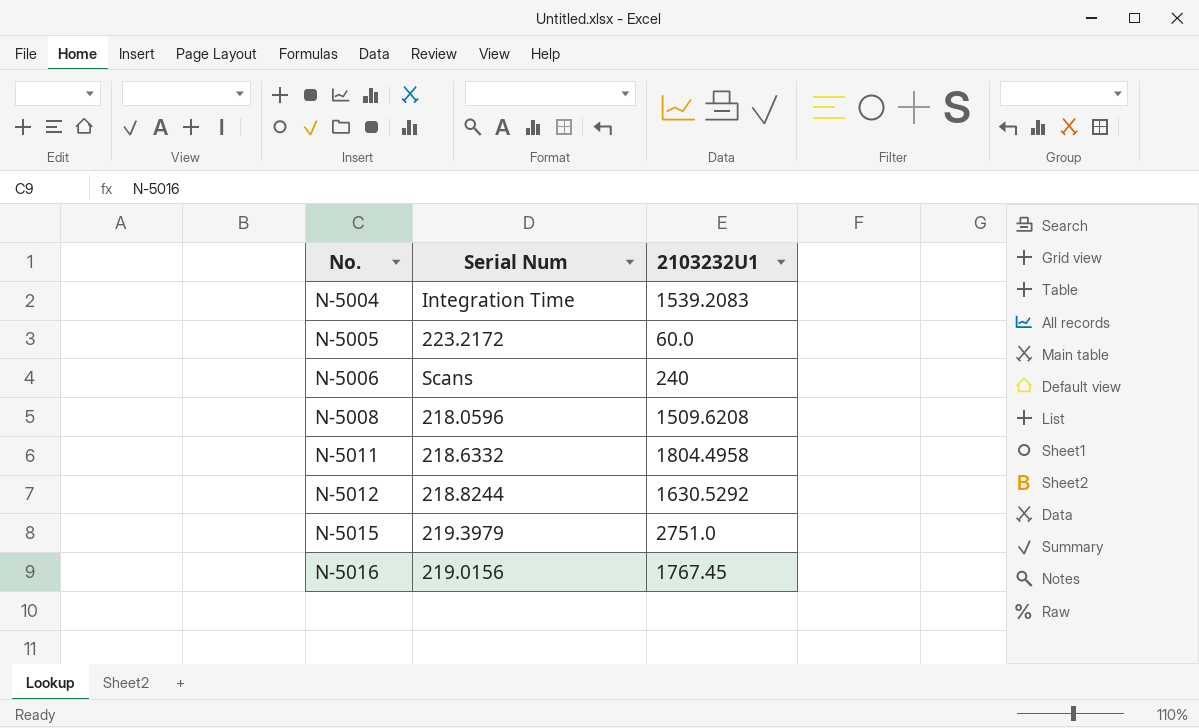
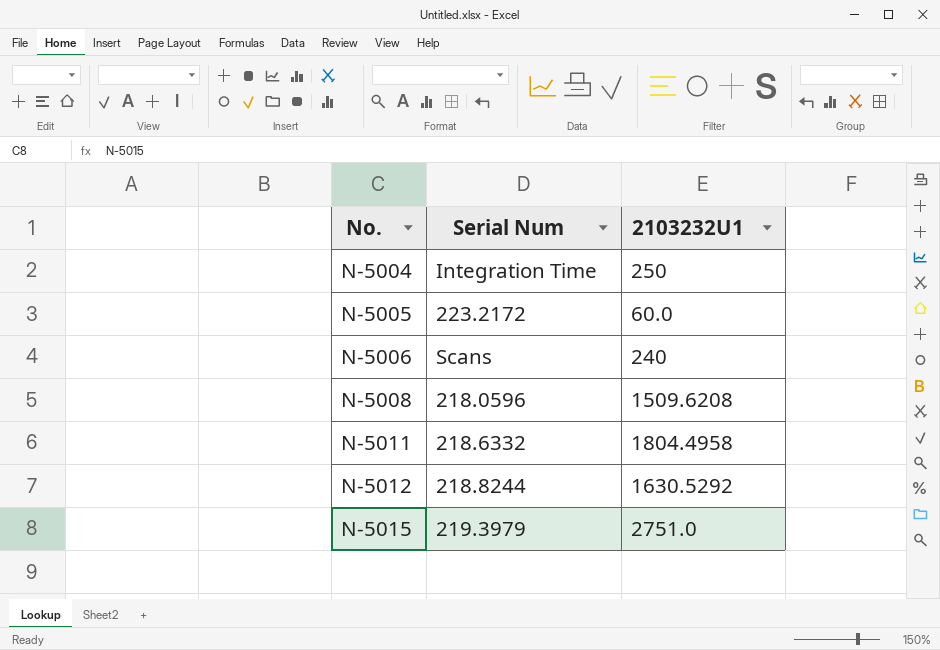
row N-5016: 219.0156 | 1767.45 -> none
N-5004 | 2103232U1: 1539.2083 -> 250

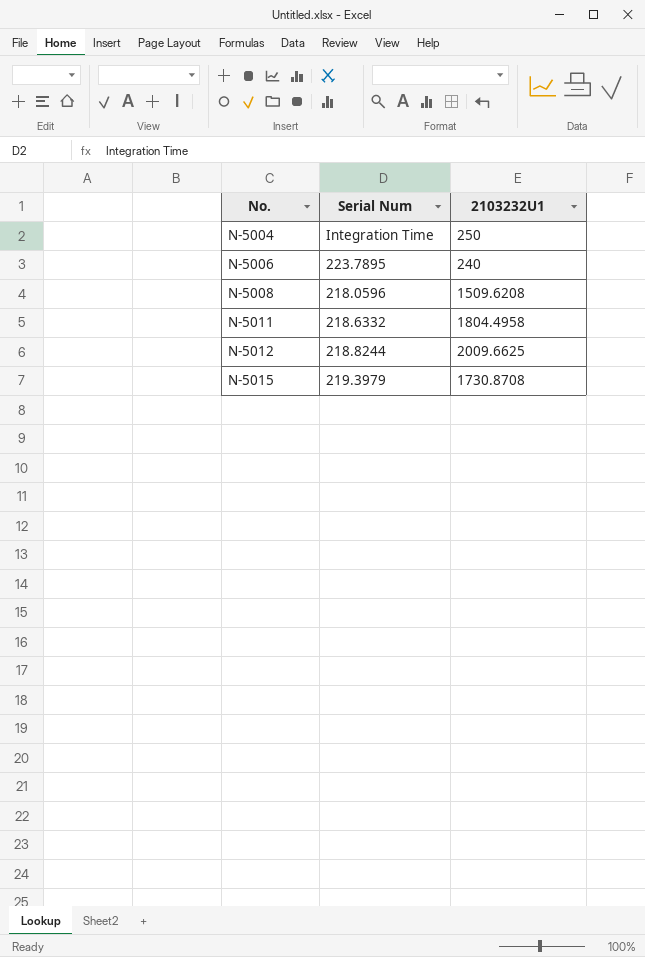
row N-5005: 223.2172 | 60.0 -> none
N-5006 | Serial Num: Scans -> 223.7895
N-5012 | 2103232U1: 1630.5292 -> 2009.6625
N-5015 | 2103232U1: 2751.0 -> 1730.8708

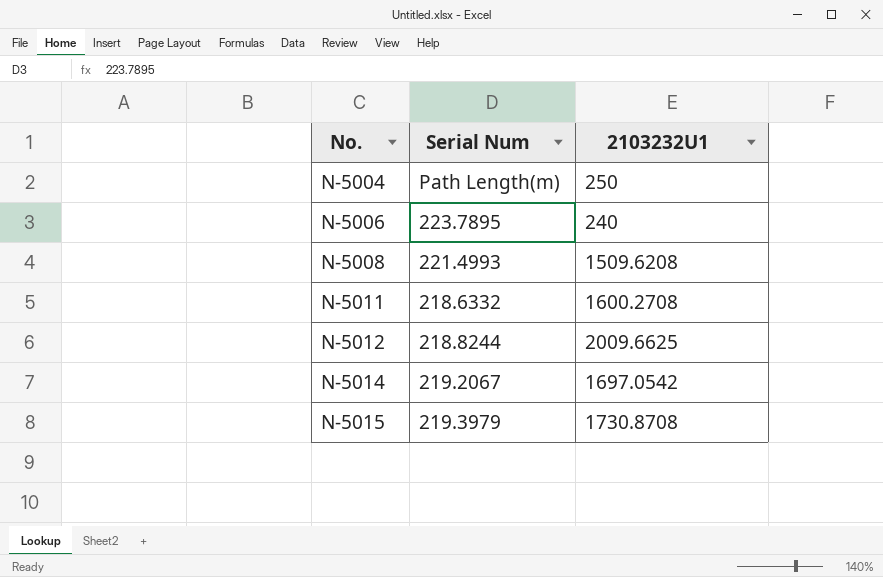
N-5004 | Serial Num: Integration Time -> Path Length(m)
N-5008 | Serial Num: 218.0596 -> 221.4993
N-5011 | 2103232U1: 1804.4958 -> 1600.2708
row N-5014: none -> 219.2067 | 1697.0542

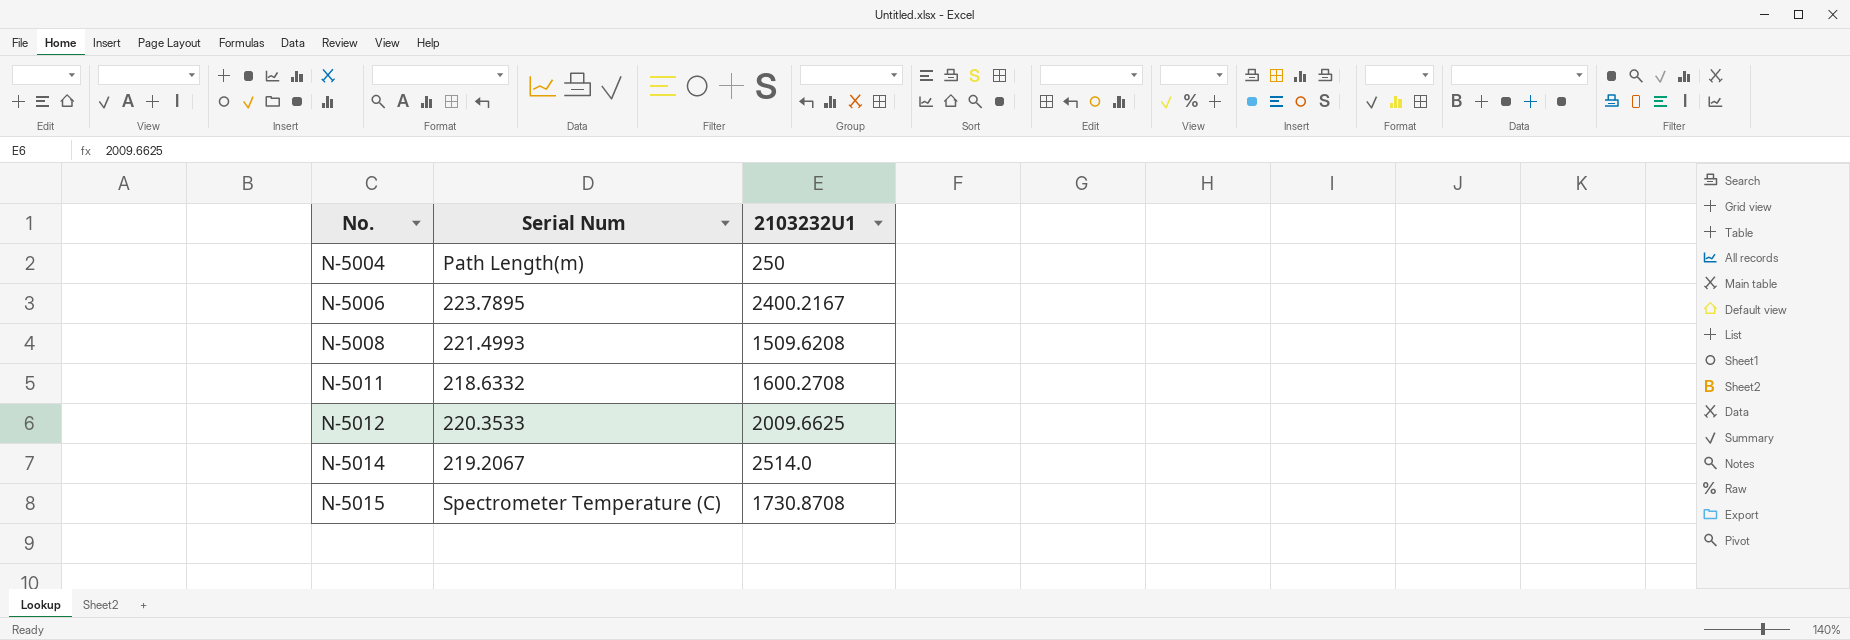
N-5006 | 2103232U1: 240 -> 2400.2167
N-5012 | Serial Num: 218.8244 -> 220.3533
N-5014 | 2103232U1: 1697.0542 -> 2514.0
N-5015 | Serial Num: 219.3979 -> Spectrometer Temperature (C)

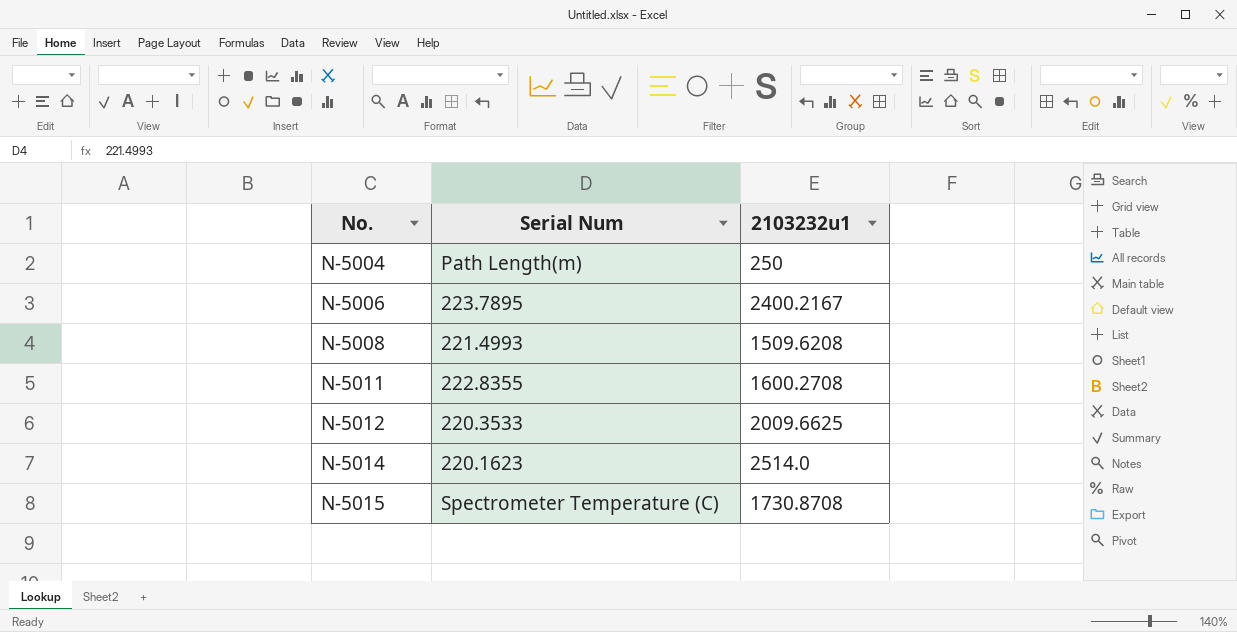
column name: 2103232U1 -> 2103232u1
N-5011 | Serial Num: 218.6332 -> 222.8355
N-5014 | Serial Num: 219.2067 -> 220.1623

